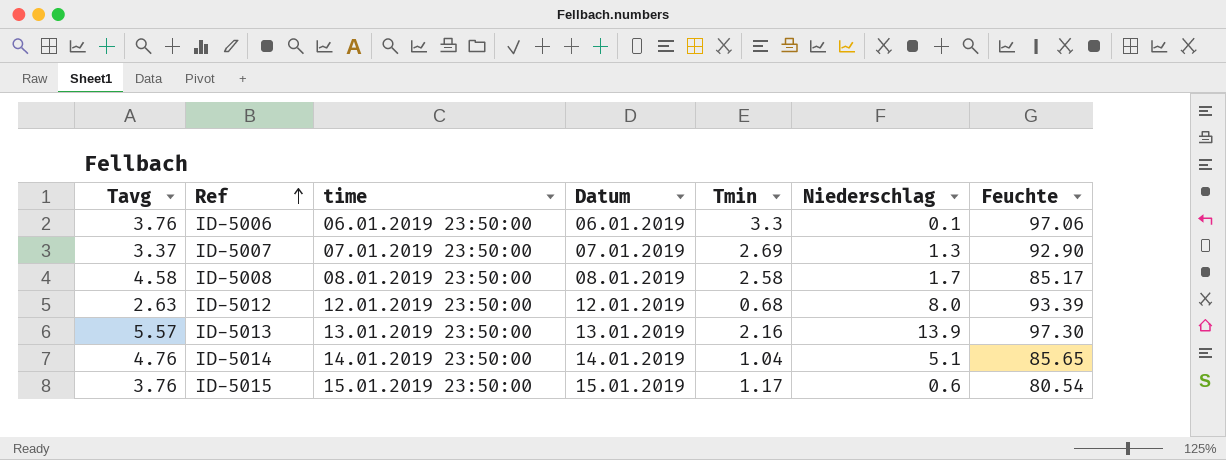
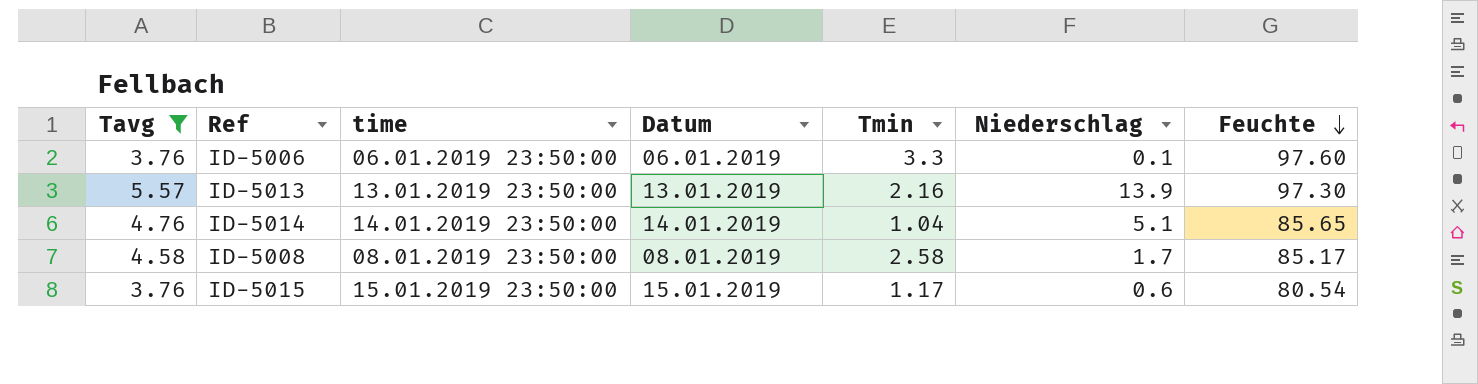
filter: none -> Tavg >= 3.76
row order: Ref ascending -> Feuchte descending
ID-5006 | Feuchte: 97.06 -> 97.60

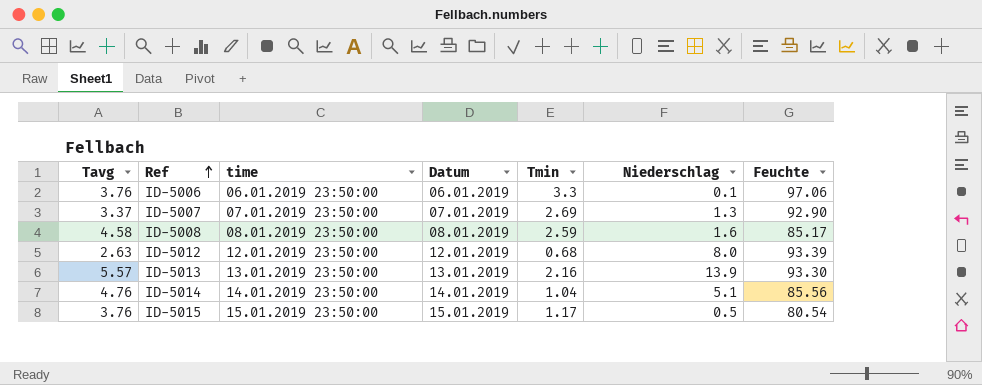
filter: Tavg >= 3.76 -> none
row order: Feuchte descending -> Ref ascending
ID-5006 | Feuchte: 97.60 -> 97.06
ID-5008 | Tmin: 2.58 -> 2.59
ID-5008 | Niederschlag: 1.7 -> 1.6
ID-5013 | Feuchte: 97.30 -> 93.30
ID-5014 | Feuchte: 85.65 -> 85.56
ID-5015 | Niederschlag: 0.6 -> 0.5

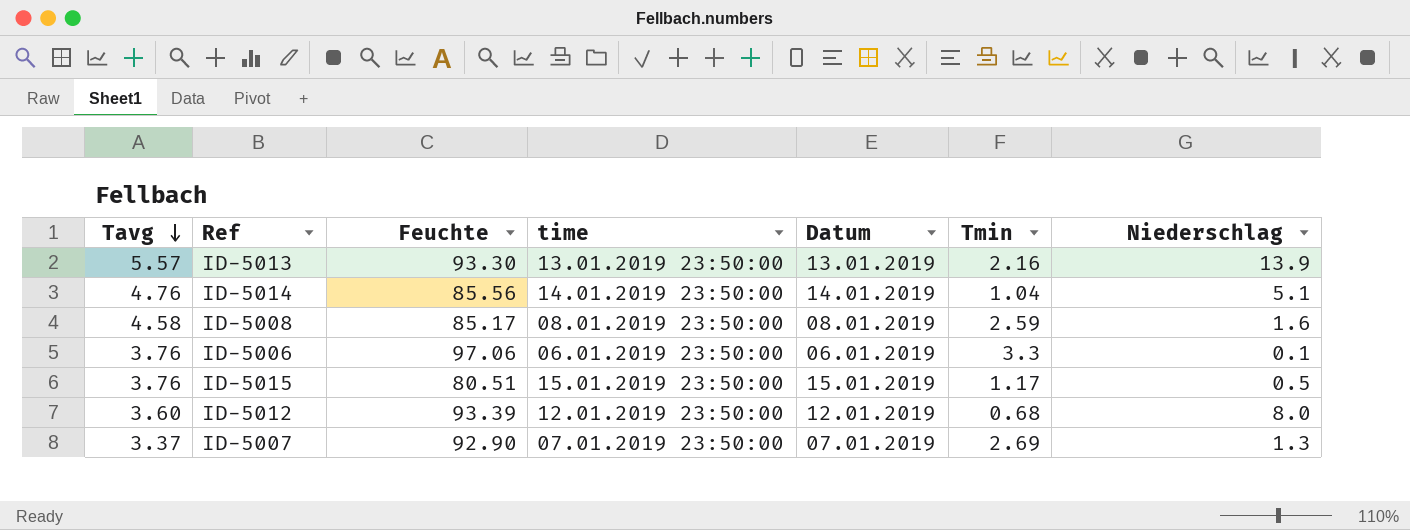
row order: Ref ascending -> Tavg descending
column Feuchte | position: 7 -> 3
ID-5015 | Feuchte: 80.54 -> 80.51
ID-5012 | Tavg: 2.63 -> 3.60

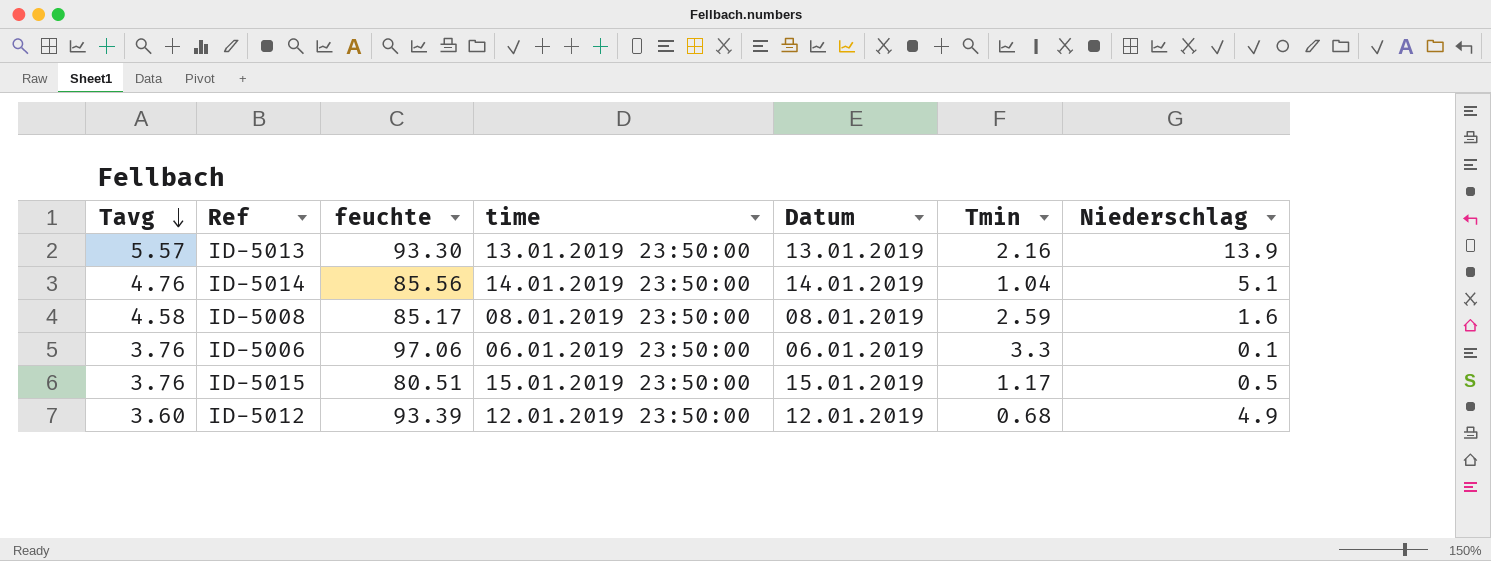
column name: Feuchte -> feuchte
row ID-5007: 3.37 | 92.90 | 07.01.2019 23:50:00 | 07.01.2019 | 2.69 | 1.3 -> none
ID-5012 | Niederschlag: 8.0 -> 4.9

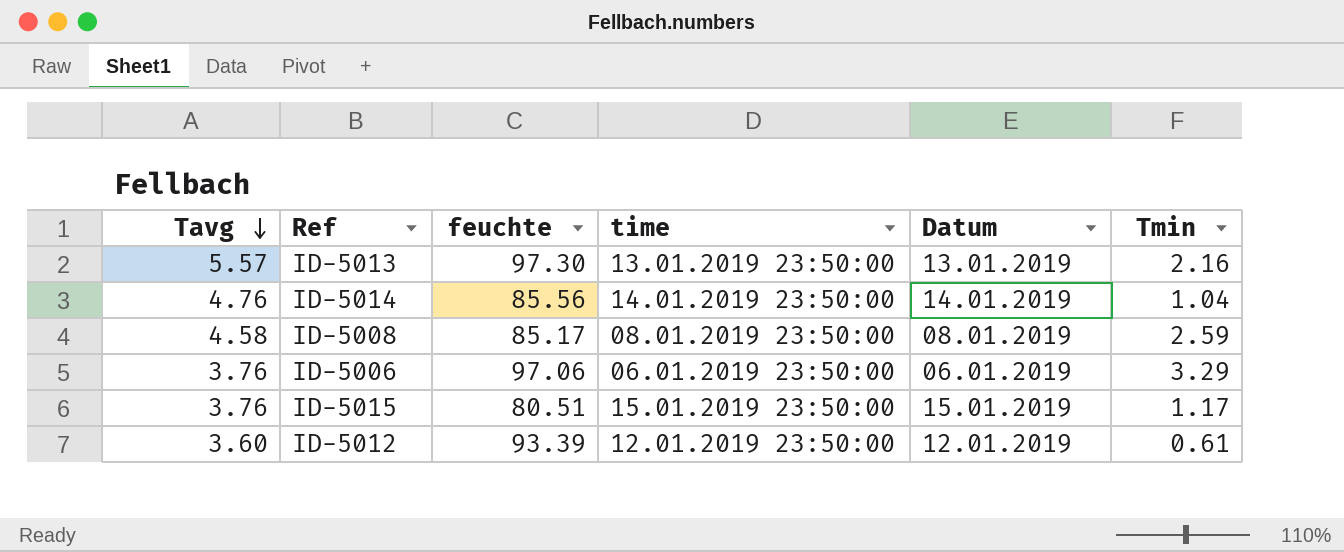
column Niederschlag | position: 7 -> none
ID-5013 | feuchte: 93.30 -> 97.30
ID-5006 | Tmin: 3.3 -> 3.29
ID-5012 | Tmin: 0.68 -> 0.61

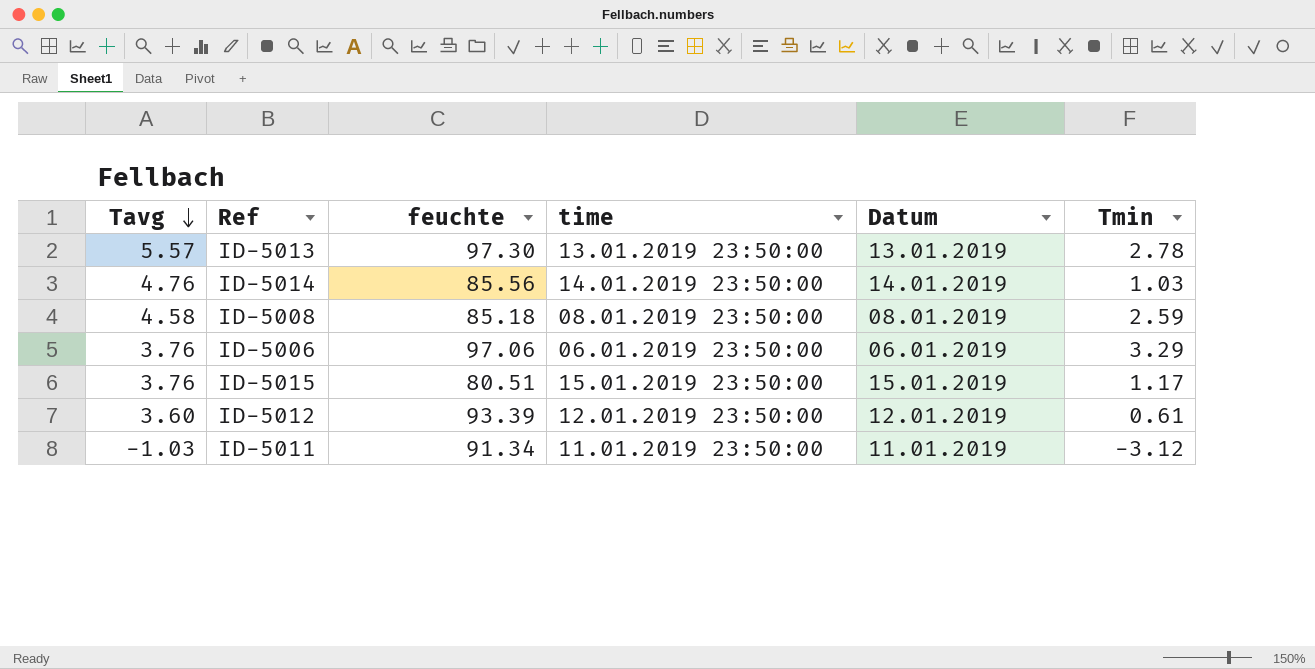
ID-5013 | Tmin: 2.16 -> 2.78
ID-5014 | Tmin: 1.04 -> 1.03
ID-5008 | feuchte: 85.17 -> 85.18
row ID-5011: none -> -1.03 | 91.34 | 11.01.2019 23:50:00 | 11.01.2019 | -3.12

